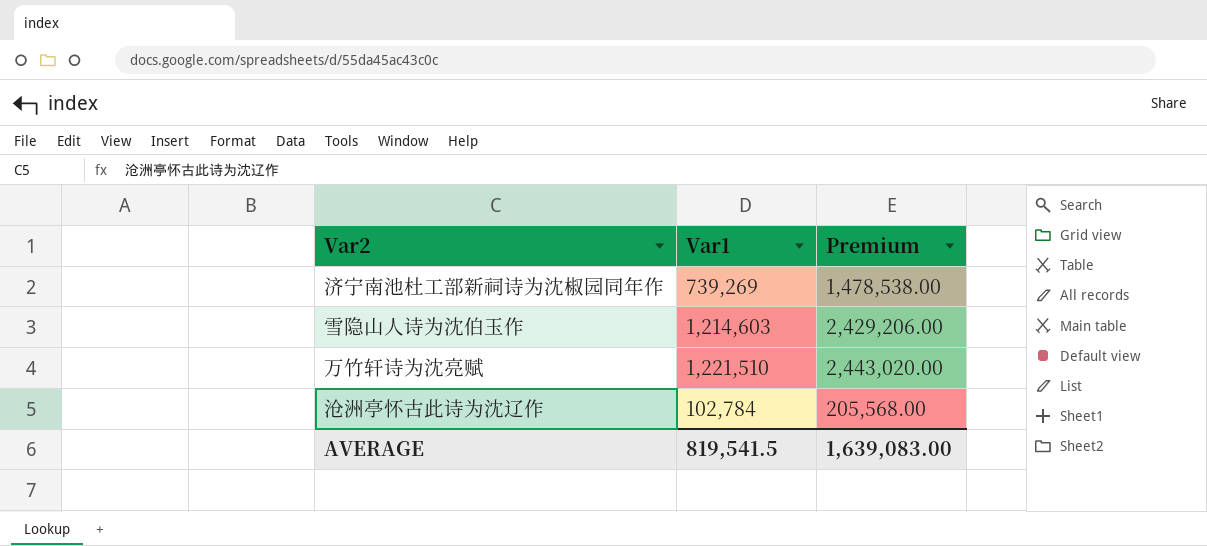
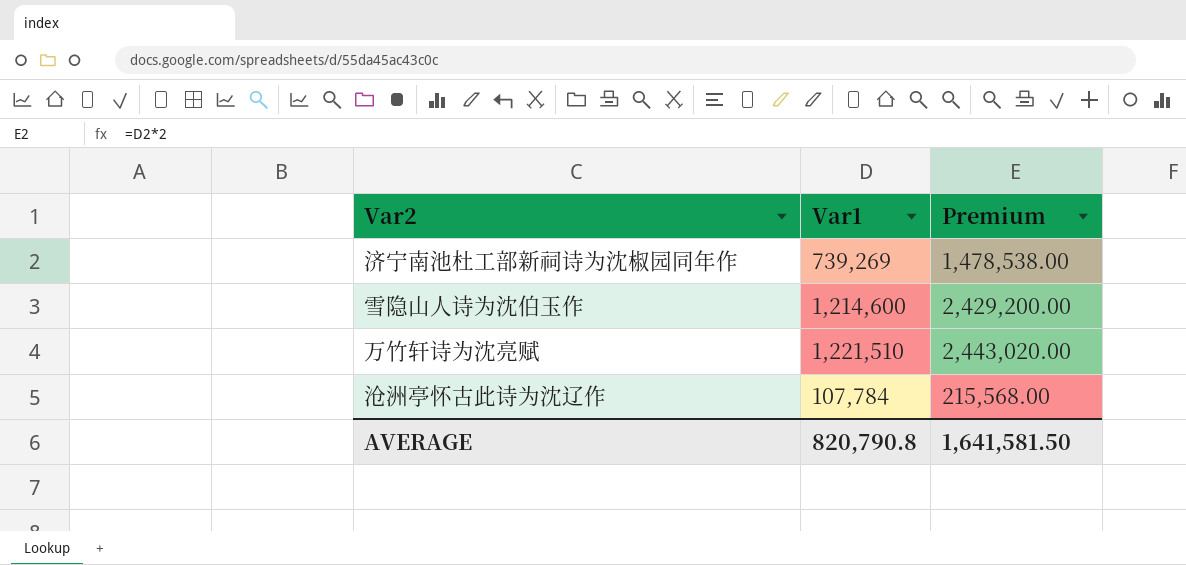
雪隐山人诗为沈伯玉作 | Var1: 1,214,603 -> 1,214,600
雪隐山人诗为沈伯玉作 | Premium: 2,429,206.00 -> 2,429,200.00
沧洲亭怀古此诗为沈辽作 | Var1: 102,784 -> 107,784
沧洲亭怀古此诗为沈辽作 | Premium: 205,568.00 -> 215,568.00
AVERAGE | Var1: 819,541.5 -> 820,790.8
AVERAGE | Premium: 1,639,083.00 -> 1,641,581.50

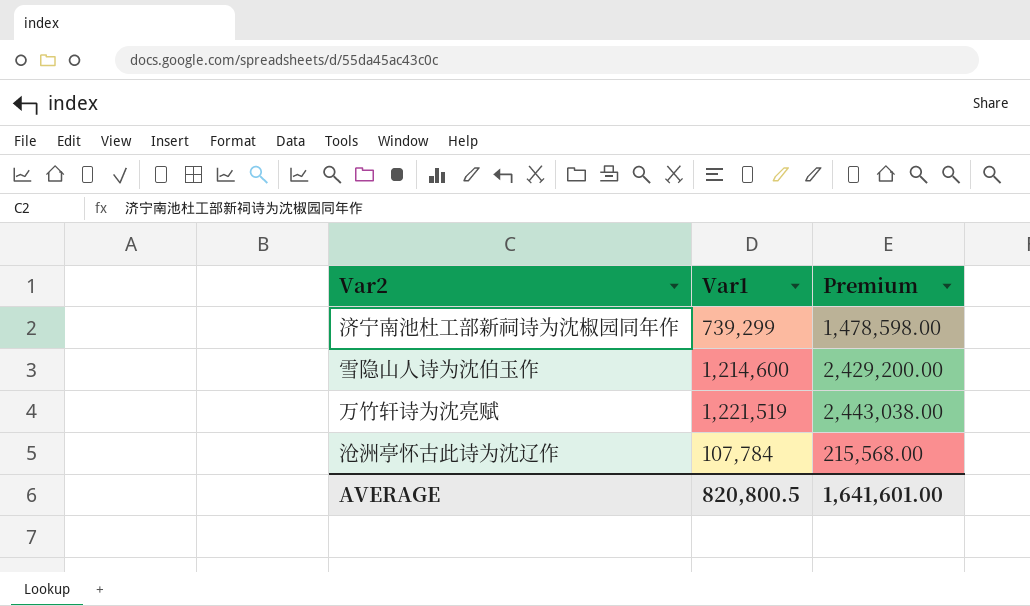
济宁南池杜工部新祠诗为沈椒园同年作 | Var1: 739,269 -> 739,299
济宁南池杜工部新祠诗为沈椒园同年作 | Premium: 1,478,538.00 -> 1,478,598.00
万竹轩诗为沈亮赋 | Var1: 1,221,510 -> 1,221,519
万竹轩诗为沈亮赋 | Premium: 2,443,020.00 -> 2,443,038.00
AVERAGE | Var1: 820,790.8 -> 820,800.5
AVERAGE | Premium: 1,641,581.50 -> 1,641,601.00

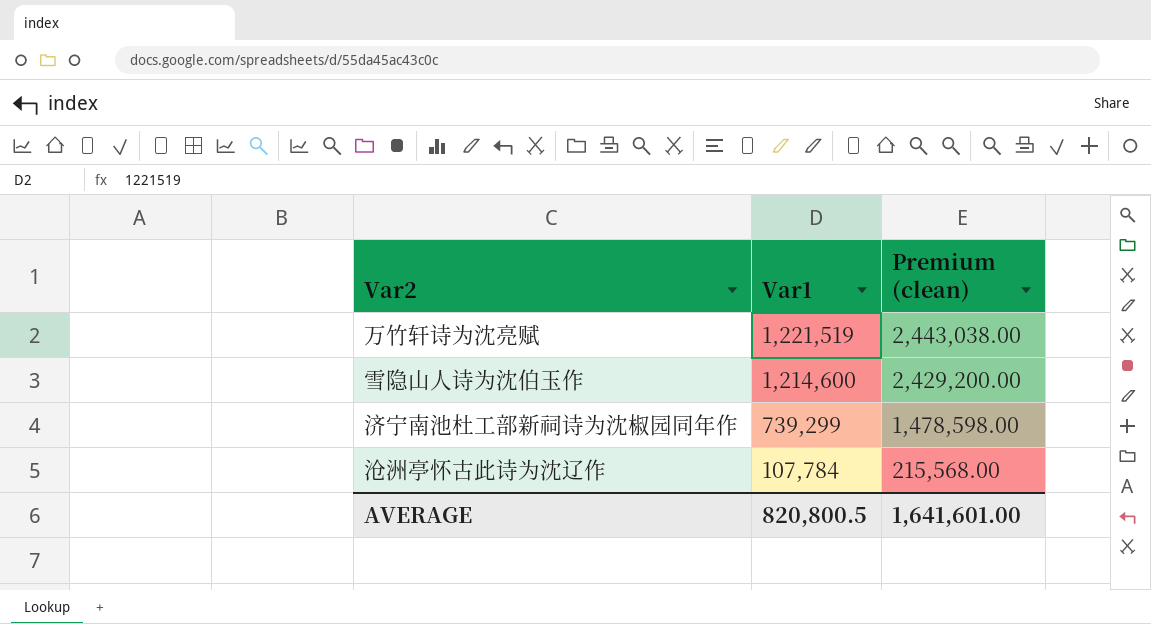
row order: none -> Var1 descending
column name: Premium -> Premium (clean)

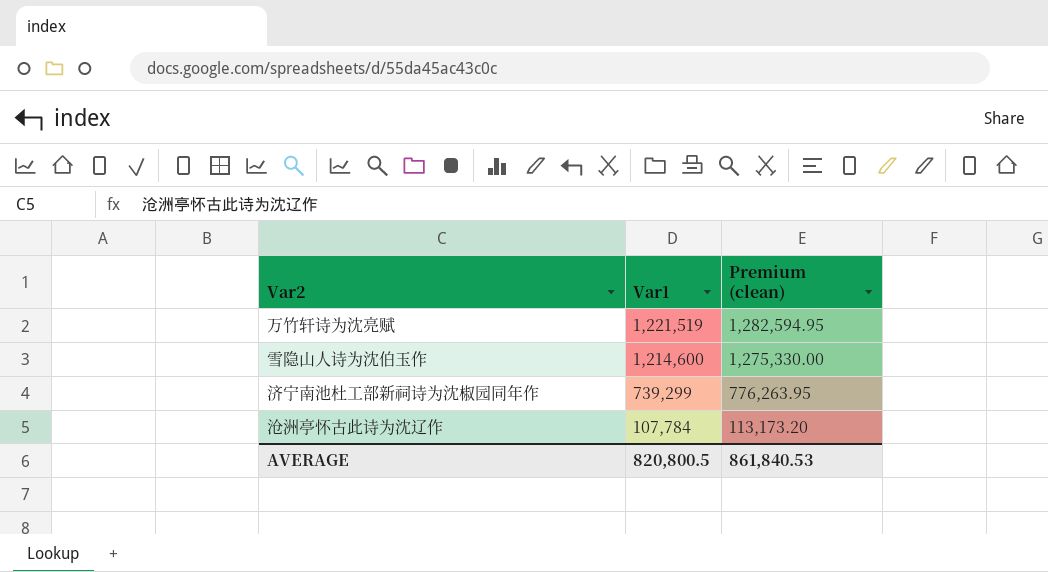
column Premium (clean) | formula: [Var1] * 2 -> [Var1] * 1.05
AVERAGE | Premium (clean): 1,641,601.00 -> 861,840.53

